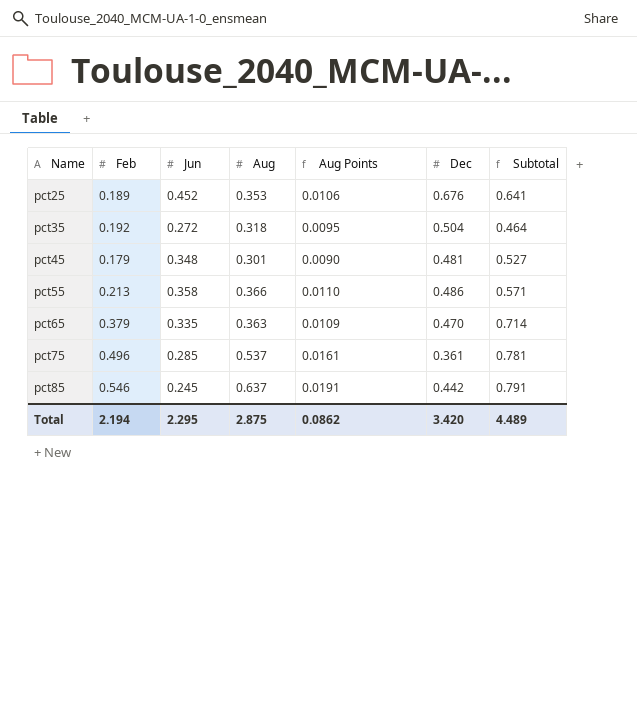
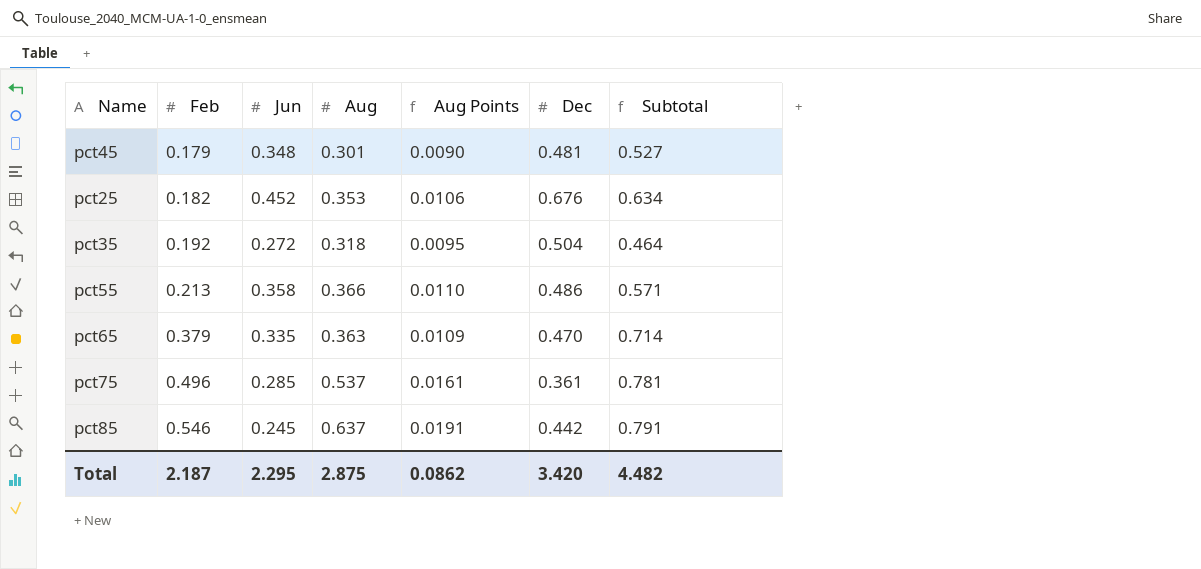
row order: Name ascending -> Feb ascending
pct25 | Feb: 0.189 -> 0.182
pct25 | Subtotal: 0.641 -> 0.634
Total | Feb: 2.194 -> 2.187
Total | Subtotal: 4.489 -> 4.482

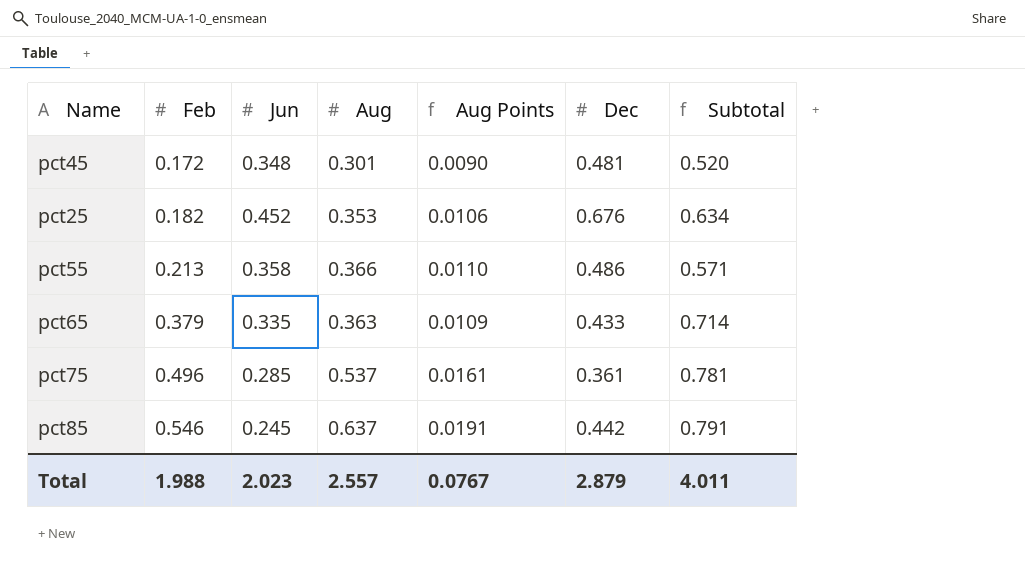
row pct35: 0.192 | 0.272 | 0.318 | 0.0095 | 0.504 | 0.464 -> none
pct45 | Feb: 0.179 -> 0.172
pct45 | Subtotal: 0.527 -> 0.520
pct65 | Dec: 0.470 -> 0.433
Total | Feb: 2.187 -> 1.988
Total | Jun: 2.295 -> 2.023
Total | Aug: 2.875 -> 2.557
Total | Aug Points: 0.0862 -> 0.0767
Total | Dec: 3.420 -> 2.879
Total | Subtotal: 4.482 -> 4.011

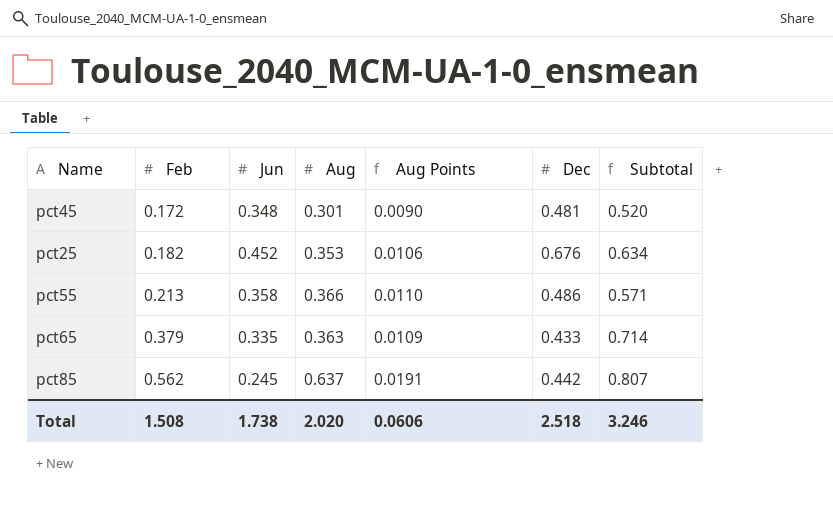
row pct75: 0.496 | 0.285 | 0.537 | 0.0161 | 0.361 | 0.781 -> none
pct85 | Feb: 0.546 -> 0.562
pct85 | Subtotal: 0.791 -> 0.807
Total | Feb: 1.988 -> 1.508
Total | Jun: 2.023 -> 1.738
Total | Aug: 2.557 -> 2.020
Total | Aug Points: 0.0767 -> 0.0606
Total | Dec: 2.879 -> 2.518
Total | Subtotal: 4.011 -> 3.246

